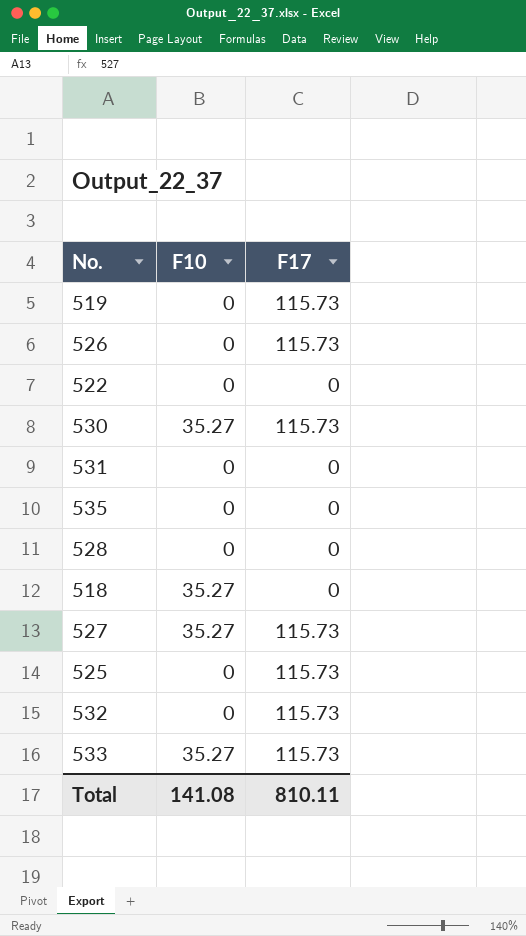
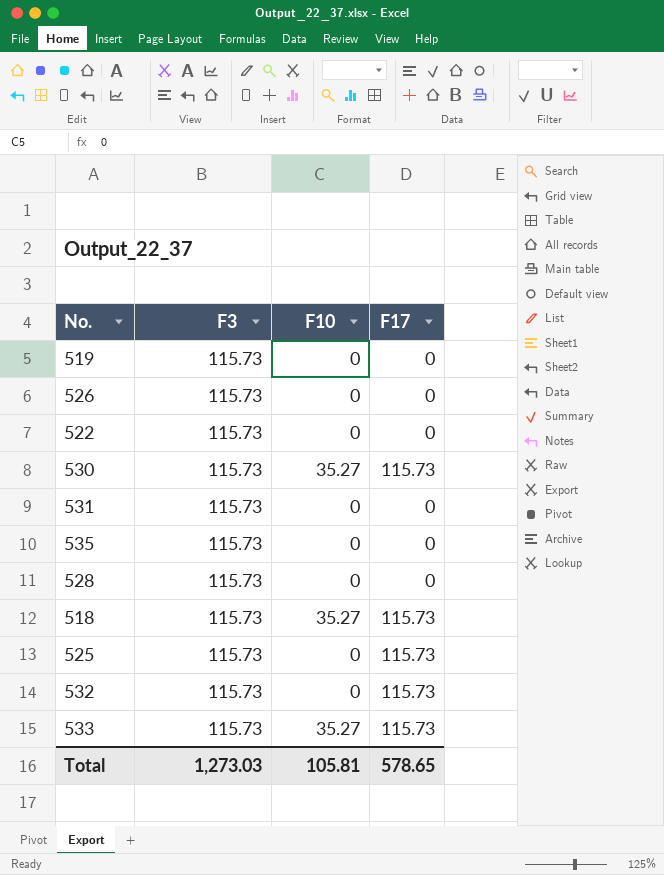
column F3 | position: none -> 2
row 527: 35.27 | 115.73 -> none
519 | F17: 115.73 -> 0
526 | F17: 115.73 -> 0
518 | F17: 0 -> 115.73
Total | F10: 141.08 -> 105.81
Total | F17: 810.11 -> 578.65

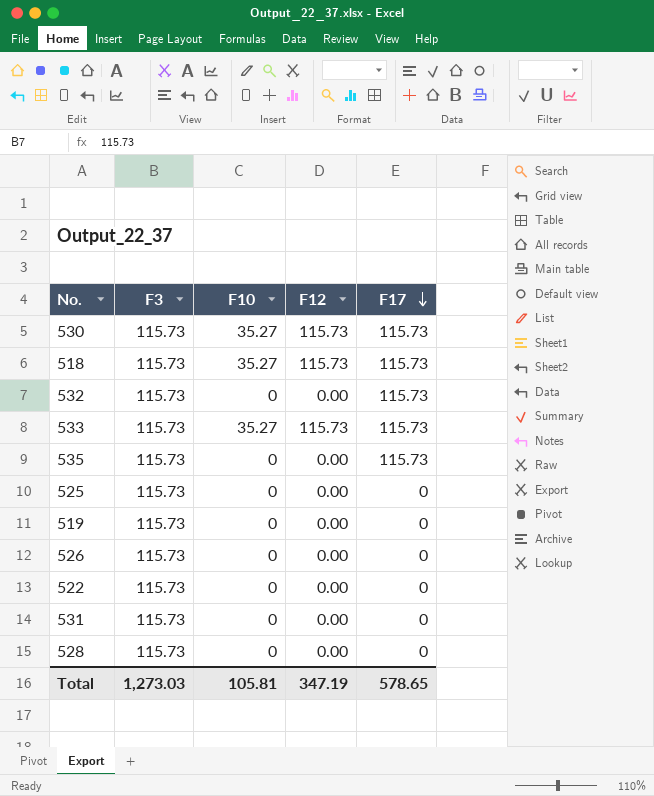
row order: none -> F17 descending
column F12 | position: none -> 4
535 | F17: 0 -> 115.73
525 | F17: 115.73 -> 0

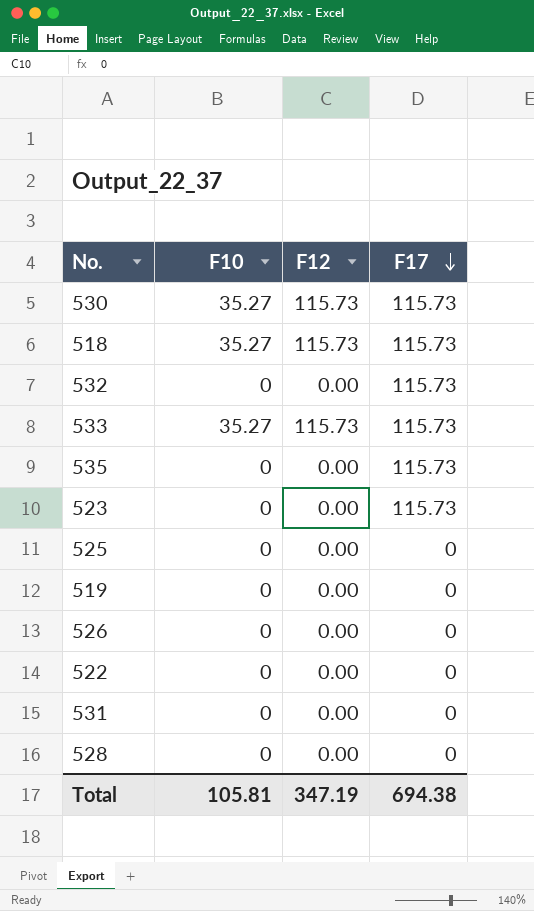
column F3 | position: 2 -> none
row 523: none -> 0 | 0.00 | 115.73
Total | F17: 578.65 -> 694.38

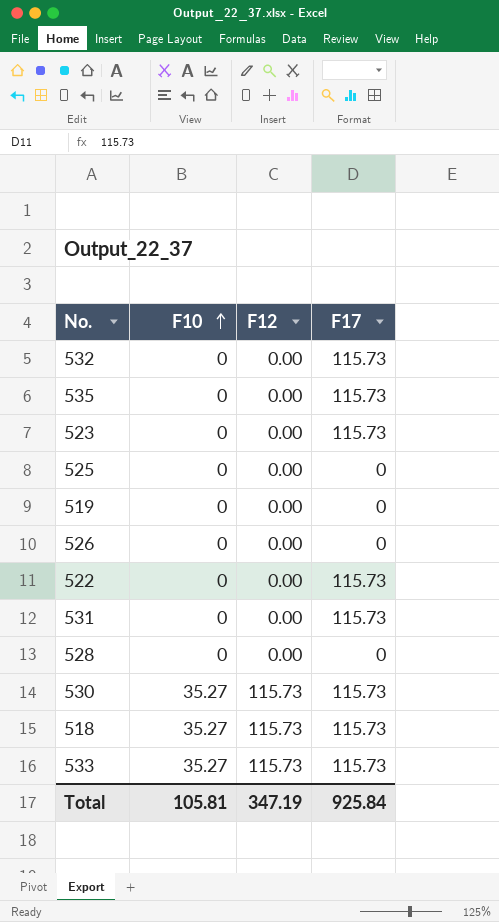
row order: F17 descending -> F10 ascending
522 | F17: 0 -> 115.73
531 | F17: 0 -> 115.73
Total | F17: 694.38 -> 925.84

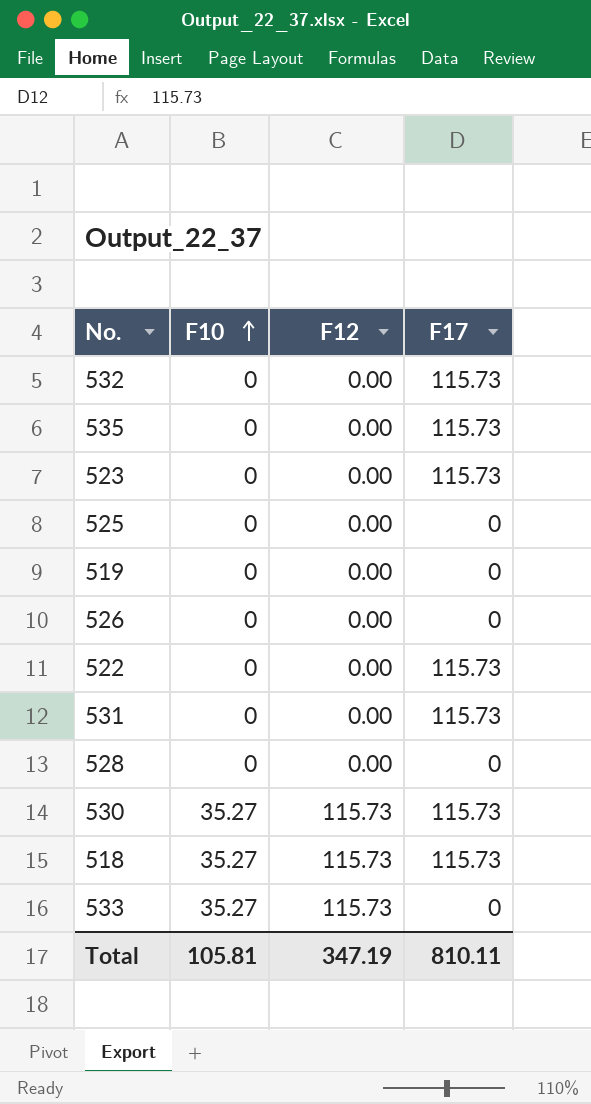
533 | F17: 115.73 -> 0
Total | F17: 925.84 -> 810.11

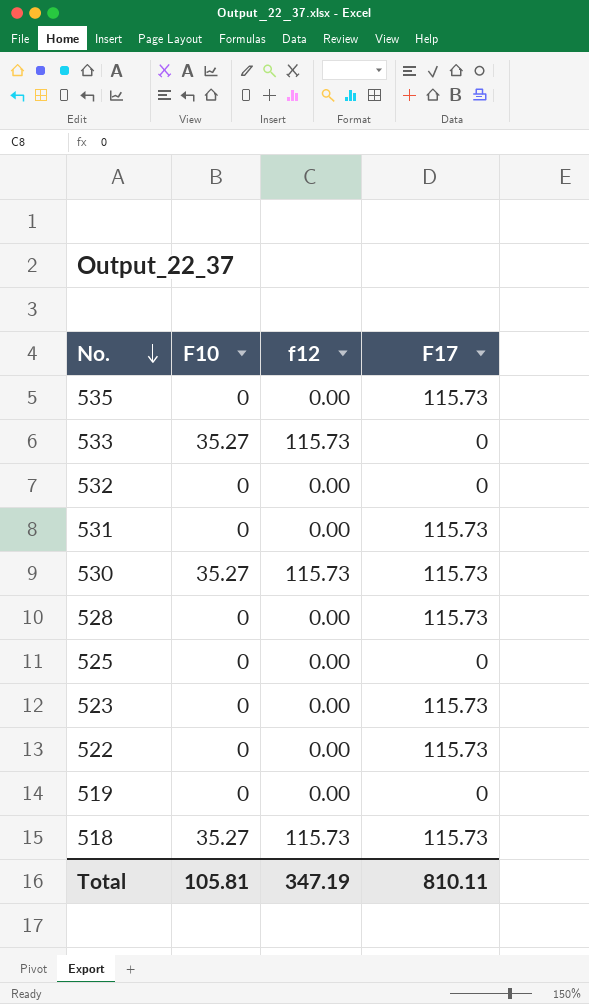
row order: F10 ascending -> No. descending
column name: F12 -> f12
row 526: 0 | 0.00 | 0 -> none
532 | F17: 115.73 -> 0
528 | F17: 0 -> 115.73

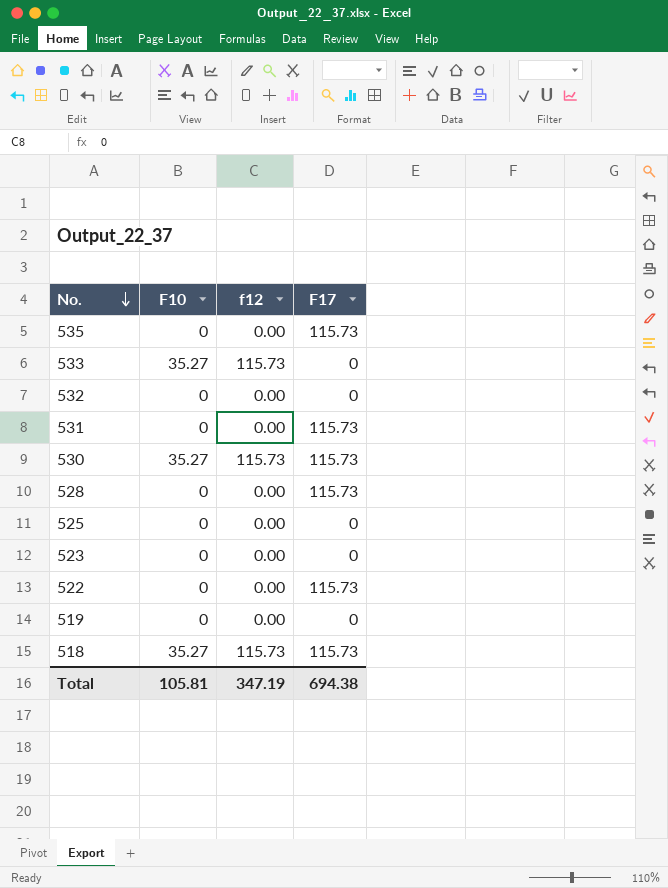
523 | F17: 115.73 -> 0
Total | F17: 810.11 -> 694.38

